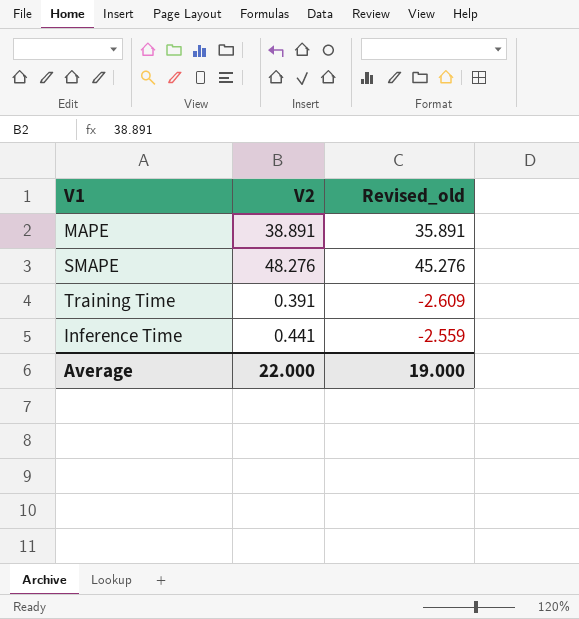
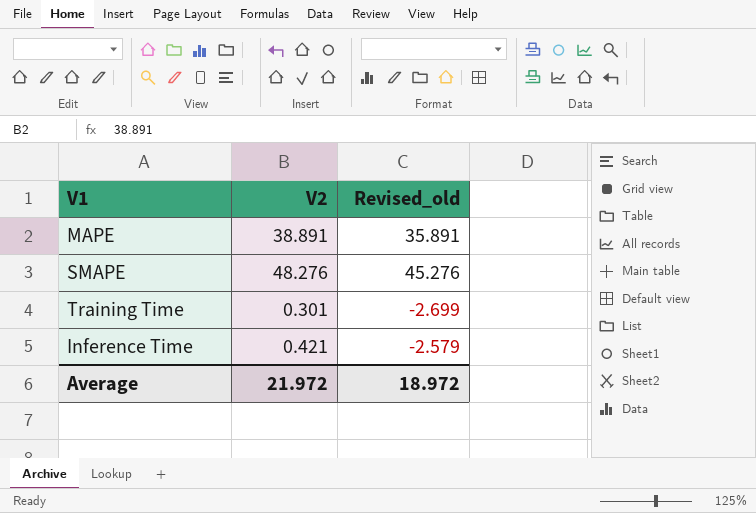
Training Time | V2: 0.391 -> 0.301
Training Time | Revised_old: -2.609 -> -2.699
Inference Time | V2: 0.441 -> 0.421
Inference Time | Revised_old: -2.559 -> -2.579
Average | V2: 22.000 -> 21.972
Average | Revised_old: 19.000 -> 18.972

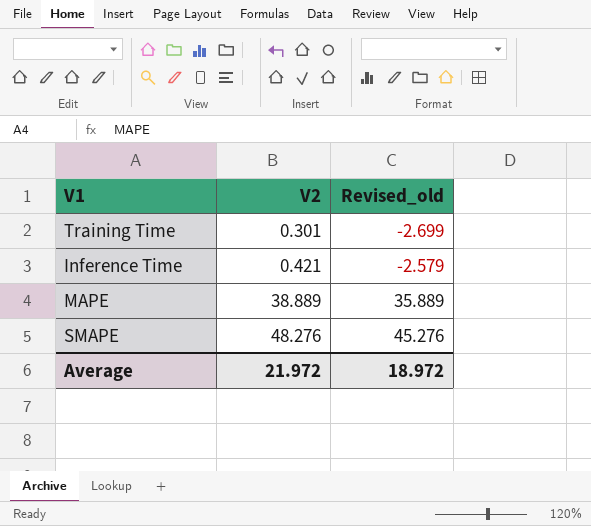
row order: none -> V2 ascending
MAPE | V2: 38.891 -> 38.889
MAPE | Revised_old: 35.891 -> 35.889

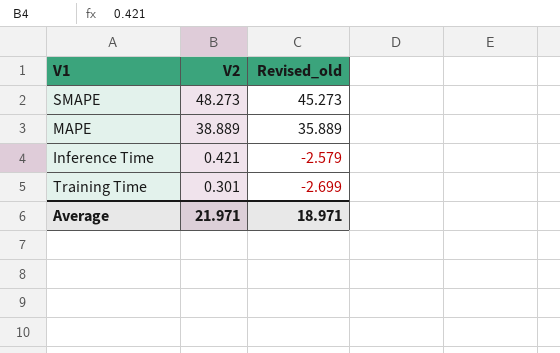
row order: V2 ascending -> V2 descending
SMAPE | V2: 48.276 -> 48.273
SMAPE | Revised_old: 45.276 -> 45.273
Average | V2: 21.972 -> 21.971
Average | Revised_old: 18.972 -> 18.971

